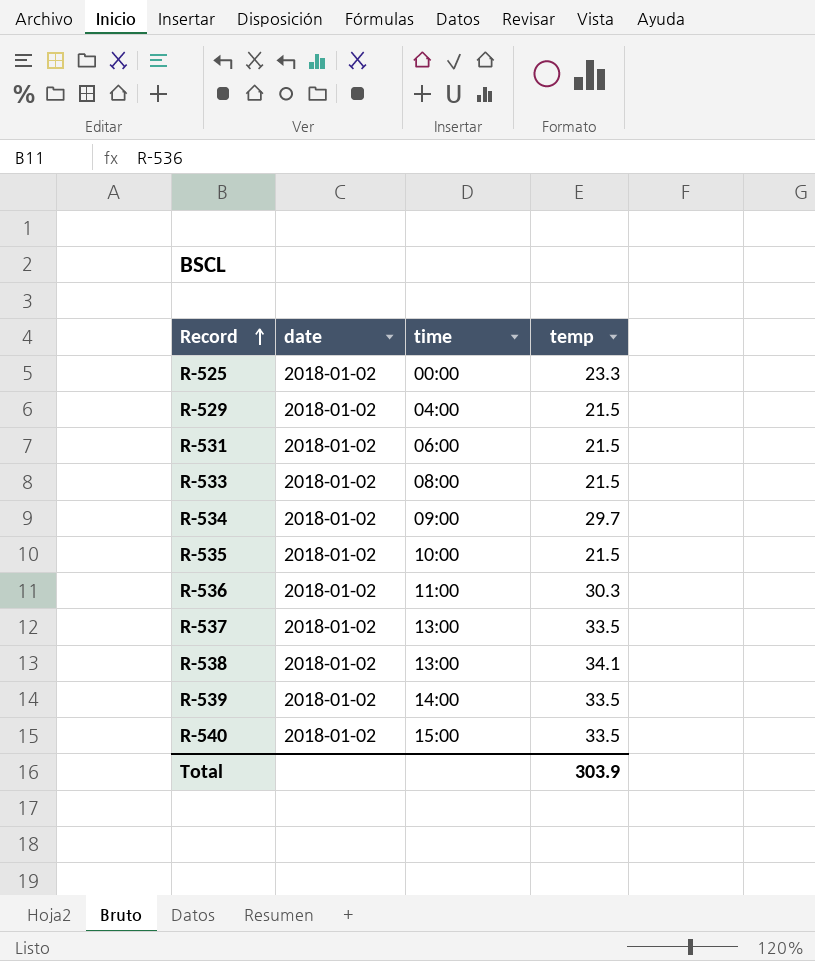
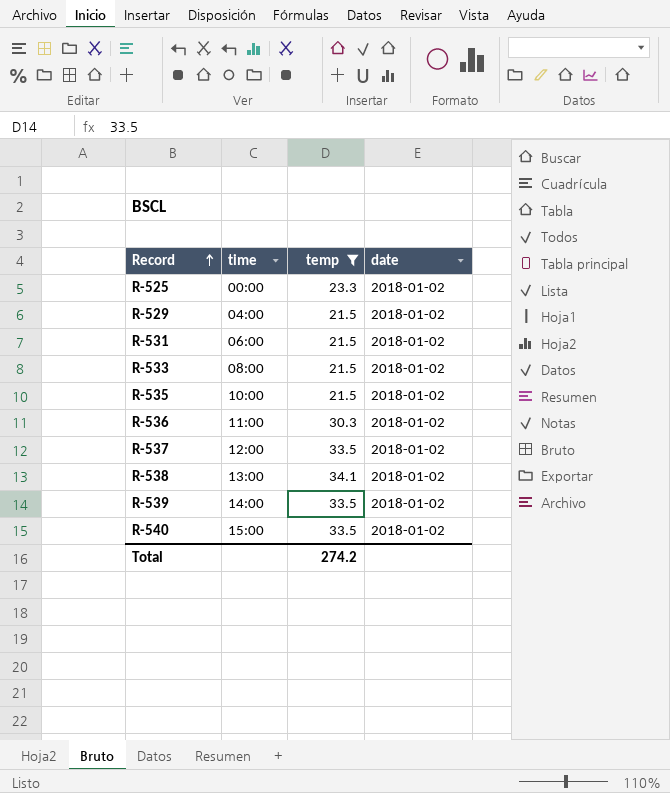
filter: none -> temp != 29.7
column date | position: 2 -> 4
R-537 | time: 13:00 -> 12:00
Total | temp: 303.9 -> 274.2

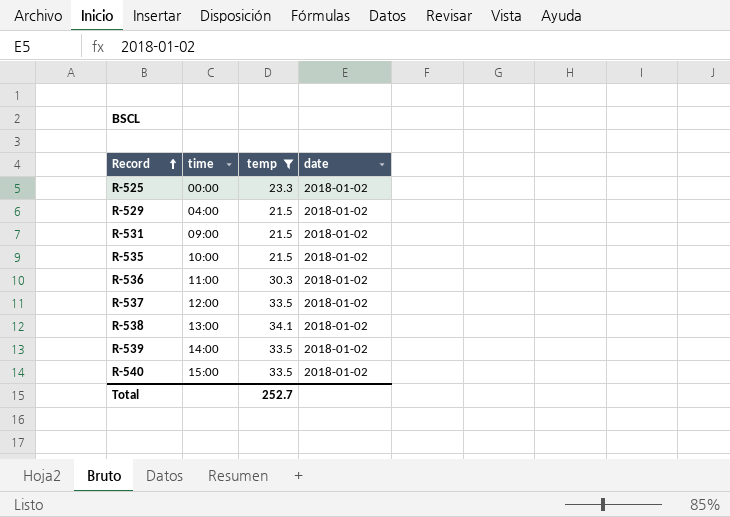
row R-533: 08:00 | 21.5 | 2018-01-02 -> none
R-531 | time: 06:00 -> 09:00
Total | temp: 274.2 -> 252.7

